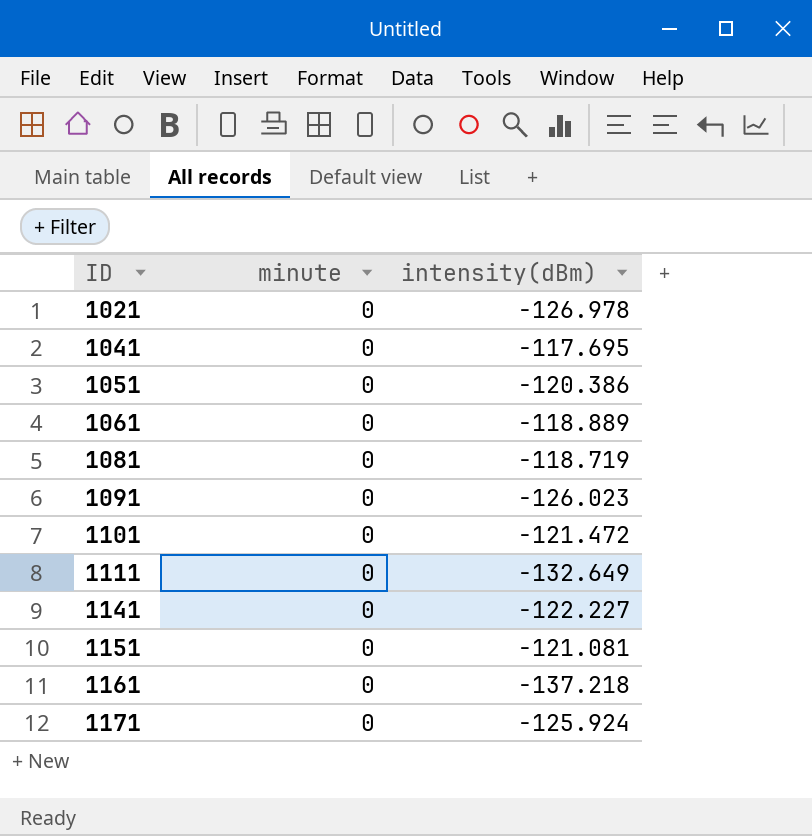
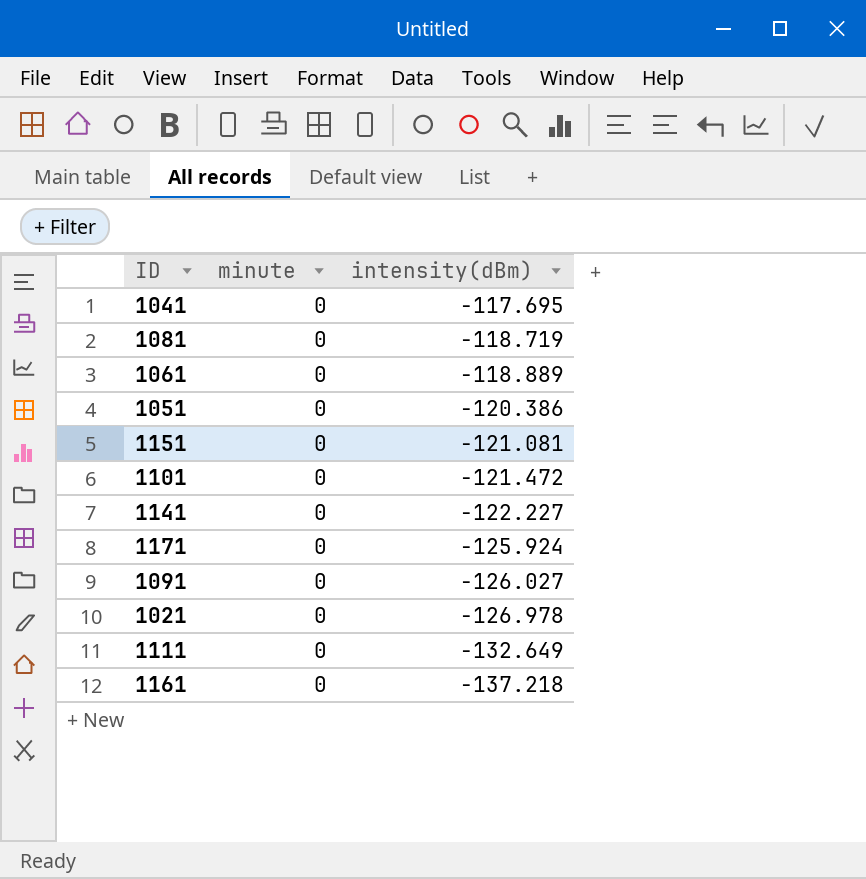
row order: ID ascending -> intensity(dBm) descending
1091 | intensity(dBm): -126.023 -> -126.027

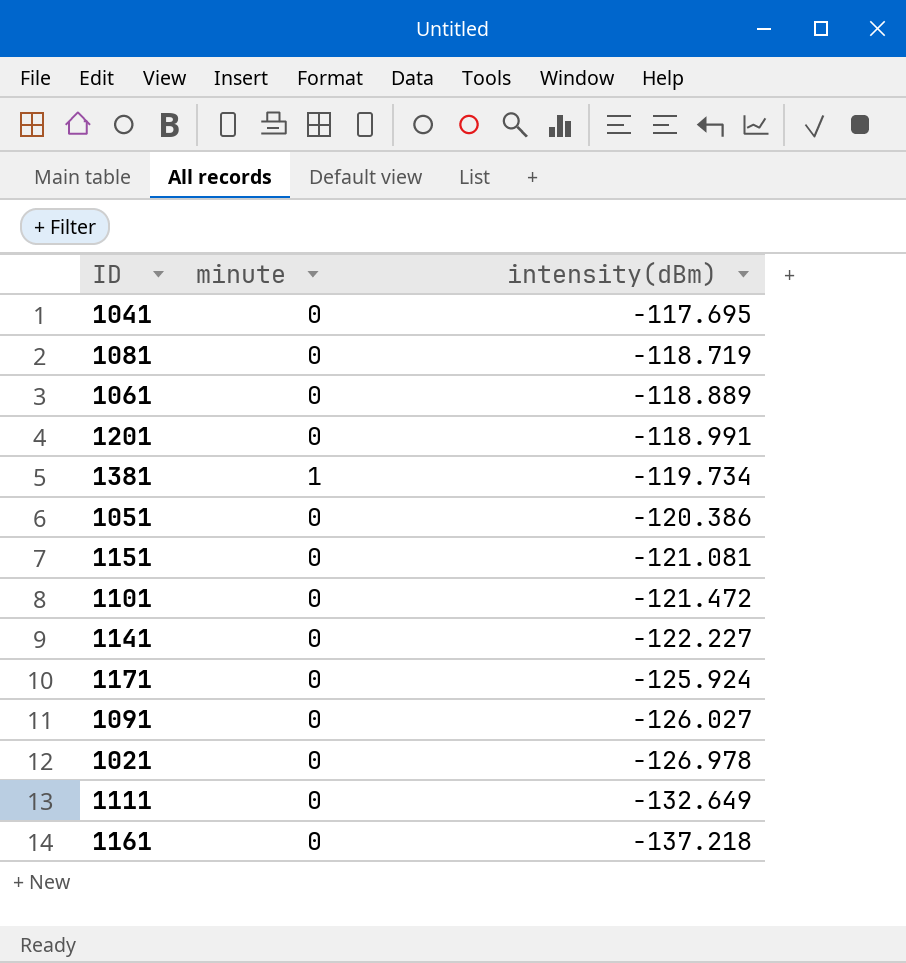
row 1201: none -> 0 | -118.991
row 1381: none -> 1 | -119.734

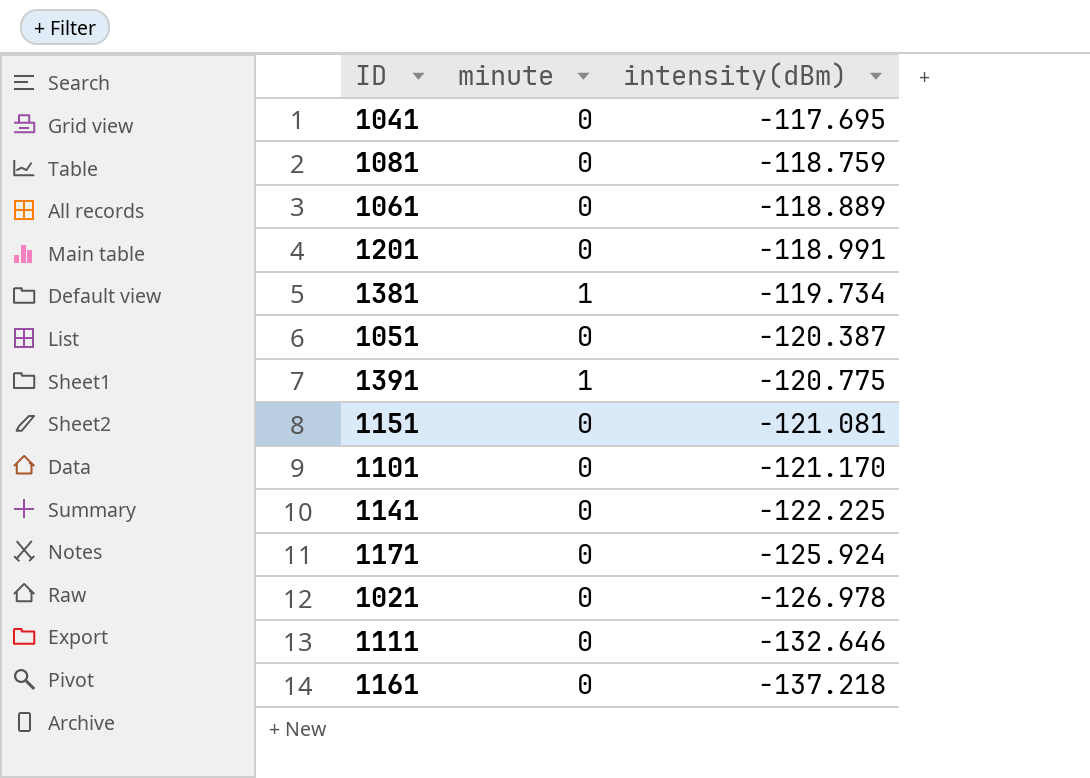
row 1091: 0 | -126.027 -> none
1081 | intensity(dBm): -118.719 -> -118.759
1051 | intensity(dBm): -120.386 -> -120.387
row 1391: none -> 1 | -120.775
1101 | intensity(dBm): -121.472 -> -121.170
1141 | intensity(dBm): -122.227 -> -122.225
1111 | intensity(dBm): -132.649 -> -132.646

